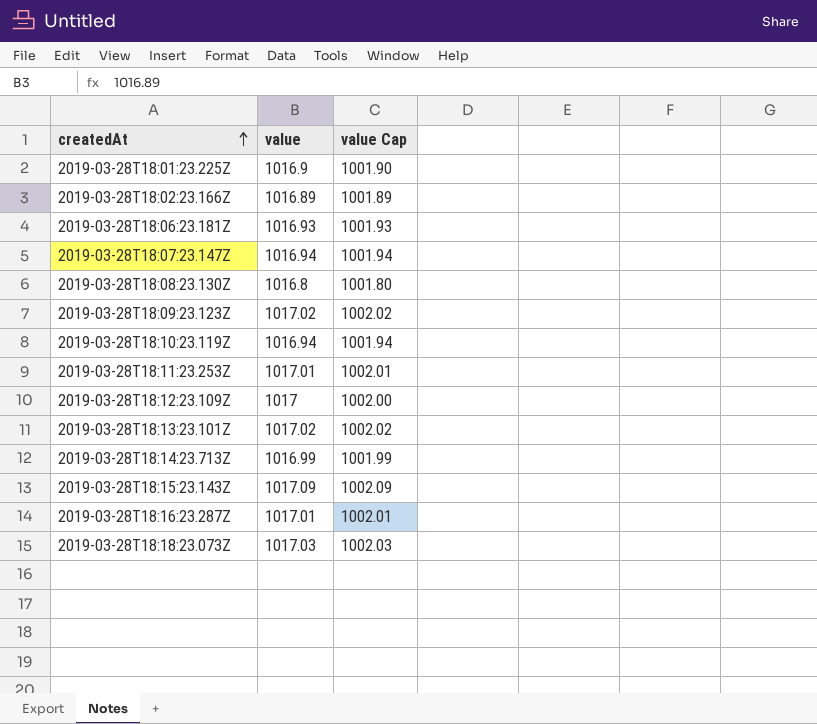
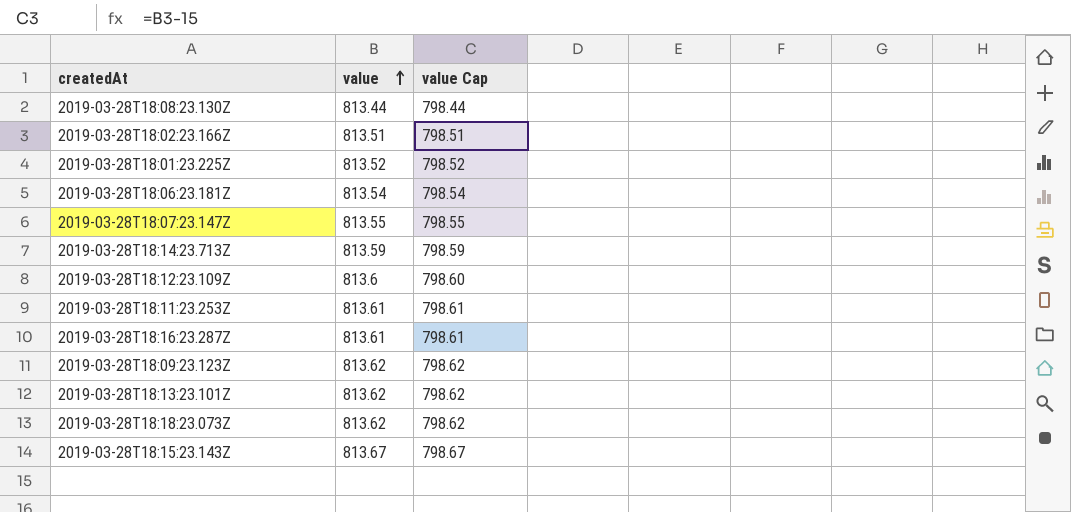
row order: createdAt ascending -> value ascending
row 2019-03-28T18:10:23.119Z: 1016.94 | 1001.94 -> none
2019-03-28T18:08:23.130Z | value: 1016.8 -> 813.44
2019-03-28T18:08:23.130Z | value Cap: 1001.80 -> 798.44
2019-03-28T18:02:23.166Z | value: 1016.89 -> 813.51
2019-03-28T18:02:23.166Z | value Cap: 1001.89 -> 798.51
2019-03-28T18:01:23.225Z | value: 1016.9 -> 813.52
2019-03-28T18:01:23.225Z | value Cap: 1001.90 -> 798.52
2019-03-28T18:06:23.181Z | value: 1016.93 -> 813.54
2019-03-28T18:06:23.181Z | value Cap: 1001.93 -> 798.54
2019-03-28T18:07:23.147Z | value: 1016.94 -> 813.55
2019-03-28T18:07:23.147Z | value Cap: 1001.94 -> 798.55
2019-03-28T18:14:23.713Z | value: 1016.99 -> 813.59
2019-03-28T18:14:23.713Z | value Cap: 1001.99 -> 798.59
2019-03-28T18:12:23.109Z | value: 1017 -> 813.6
2019-03-28T18:12:23.109Z | value Cap: 1002.00 -> 798.60
2019-03-28T18:11:23.253Z | value: 1017.01 -> 813.61
2019-03-28T18:11:23.253Z | value Cap: 1002.01 -> 798.61
2019-03-28T18:16:23.287Z | value: 1017.01 -> 813.61
2019-03-28T18:16:23.287Z | value Cap: 1002.01 -> 798.61
2019-03-28T18:09:23.123Z | value: 1017.02 -> 813.62
2019-03-28T18:09:23.123Z | value Cap: 1002.02 -> 798.62
2019-03-28T18:13:23.101Z | value: 1017.02 -> 813.62
2019-03-28T18:13:23.101Z | value Cap: 1002.02 -> 798.62
2019-03-28T18:18:23.073Z | value: 1017.03 -> 813.62
2019-03-28T18:18:23.073Z | value Cap: 1002.03 -> 798.62
2019-03-28T18:15:23.143Z | value: 1017.09 -> 813.67
2019-03-28T18:15:23.143Z | value Cap: 1002.09 -> 798.67

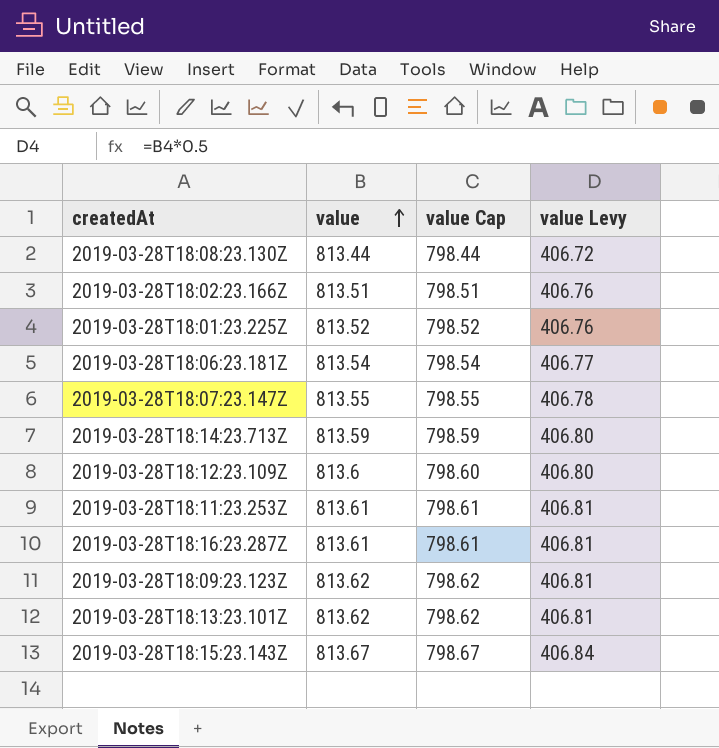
column value Levy | formula: none -> [value] * 0.5
row 2019-03-28T18:18:23.073Z: 813.62 | 798.62 -> none

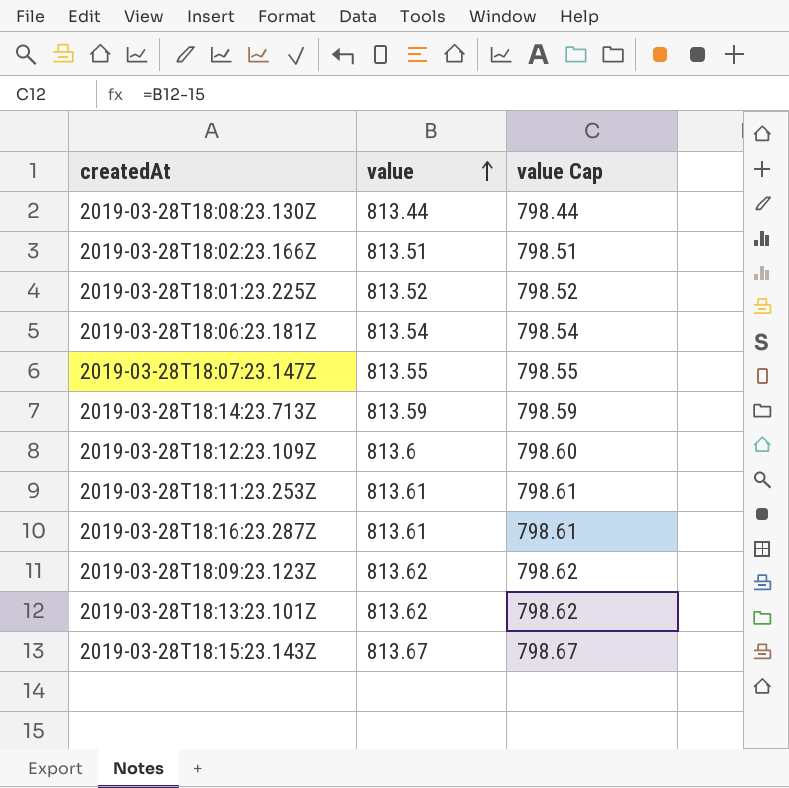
column value Levy | formula: [value] * 0.5 -> none

